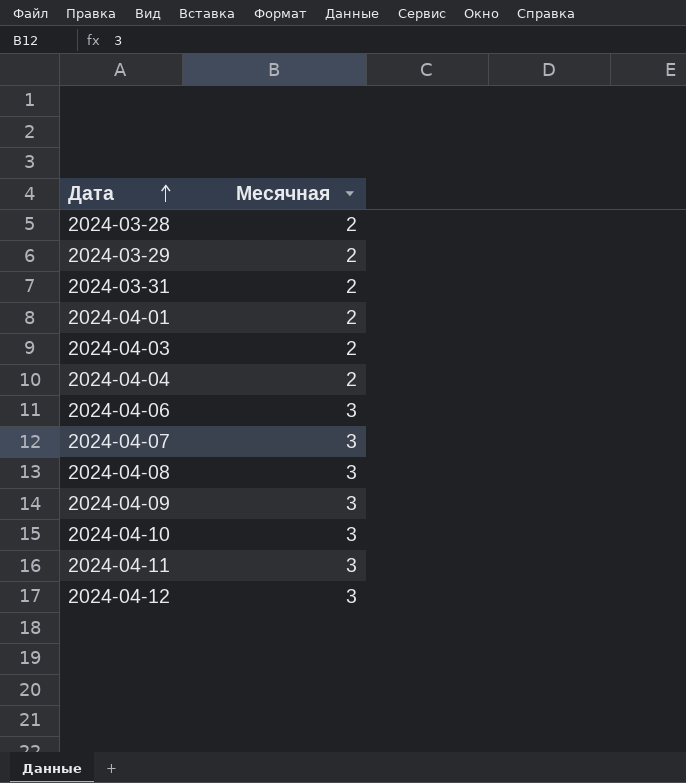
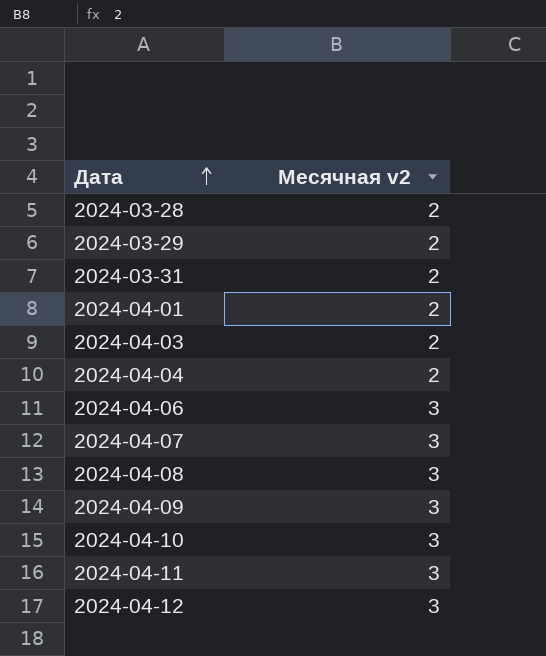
column name: Месячная -> Месячная v2

